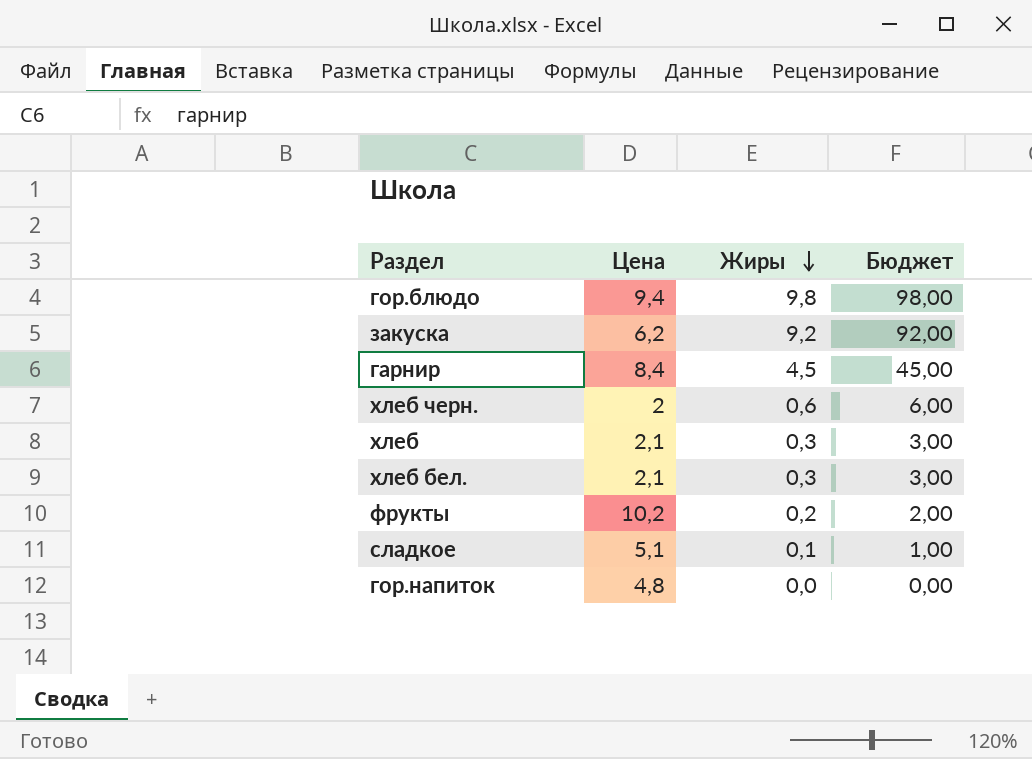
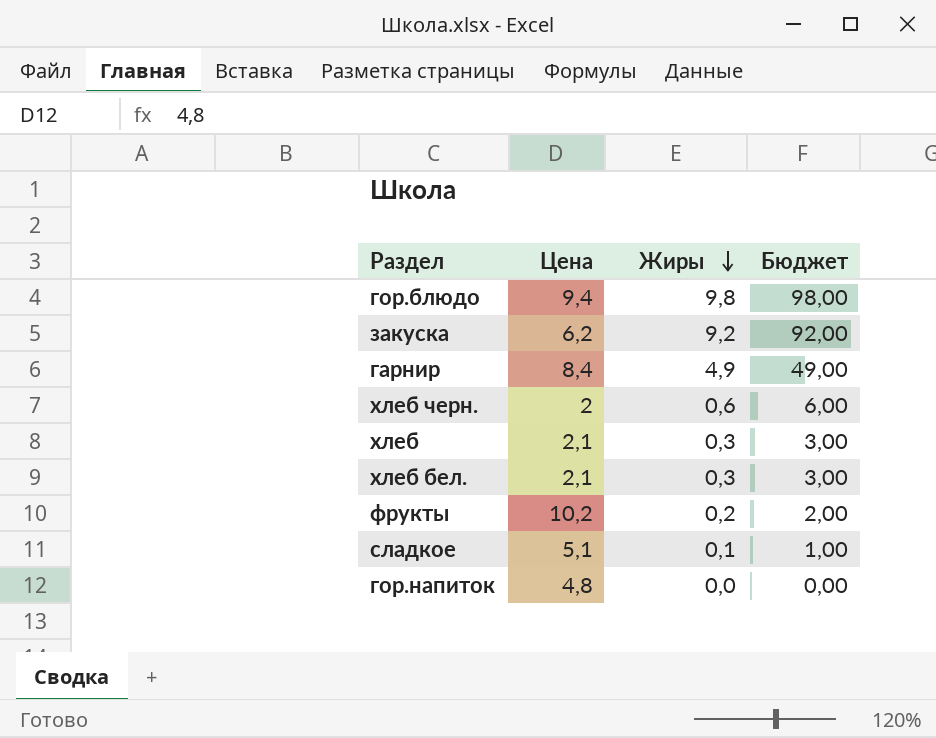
гарнир | Жиры: 4,5 -> 4,9
гарнир | Бюджет: 45,00 -> 49,00

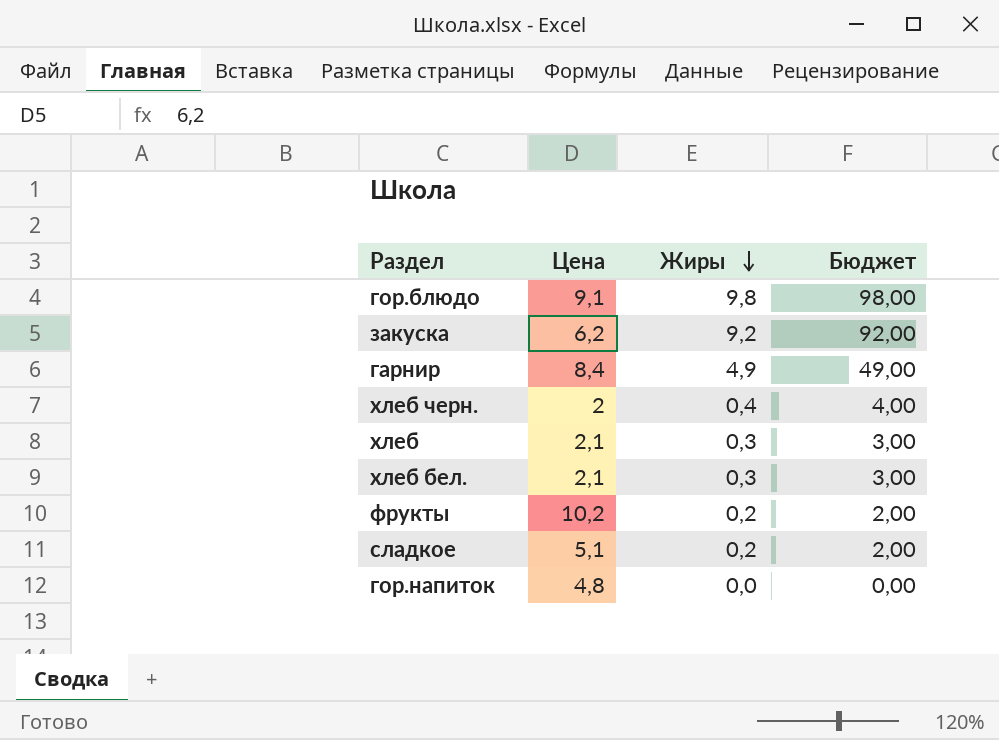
гор.блюдо | Цена: 9,4 -> 9,1
хлеб черн. | Жиры: 0,6 -> 0,4
хлеб черн. | Бюджет: 6,00 -> 4,00
сладкое | Жиры: 0,1 -> 0,2
сладкое | Бюджет: 1,00 -> 2,00

